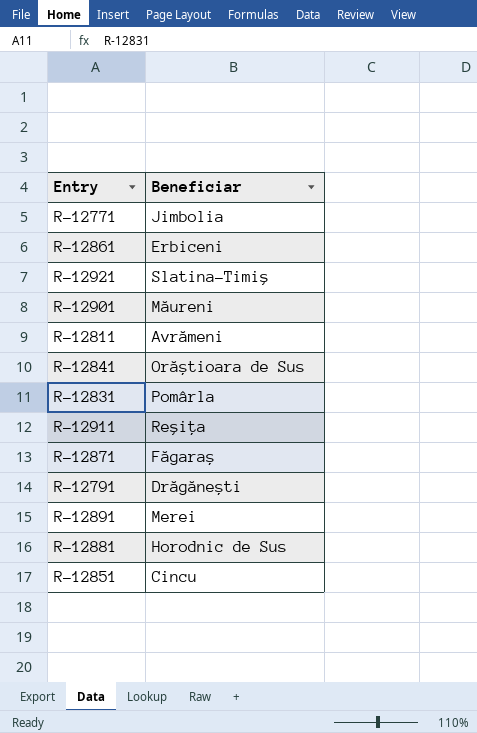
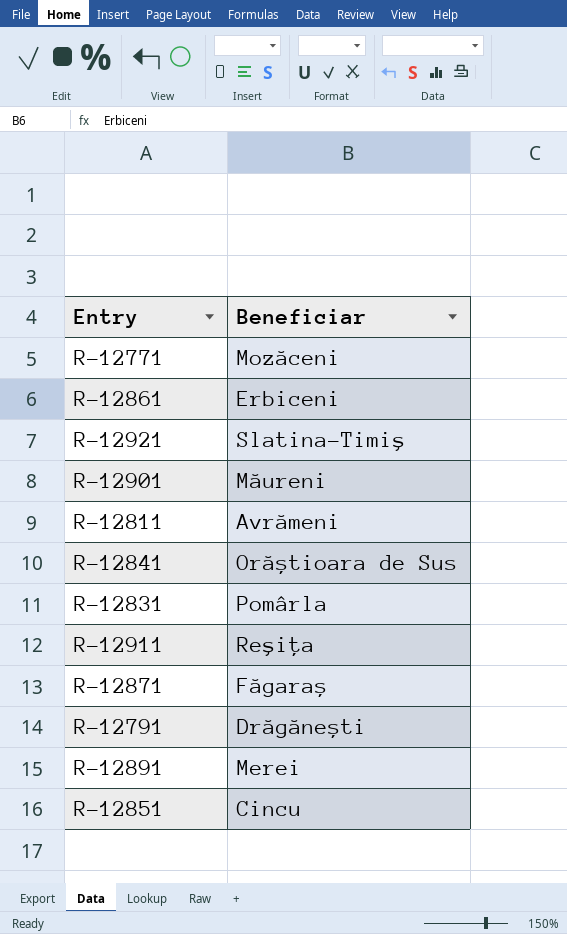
row R-12881: Horodnic de Sus -> none
R-12771 | Beneficiar: Jimbolia -> Mozăceni

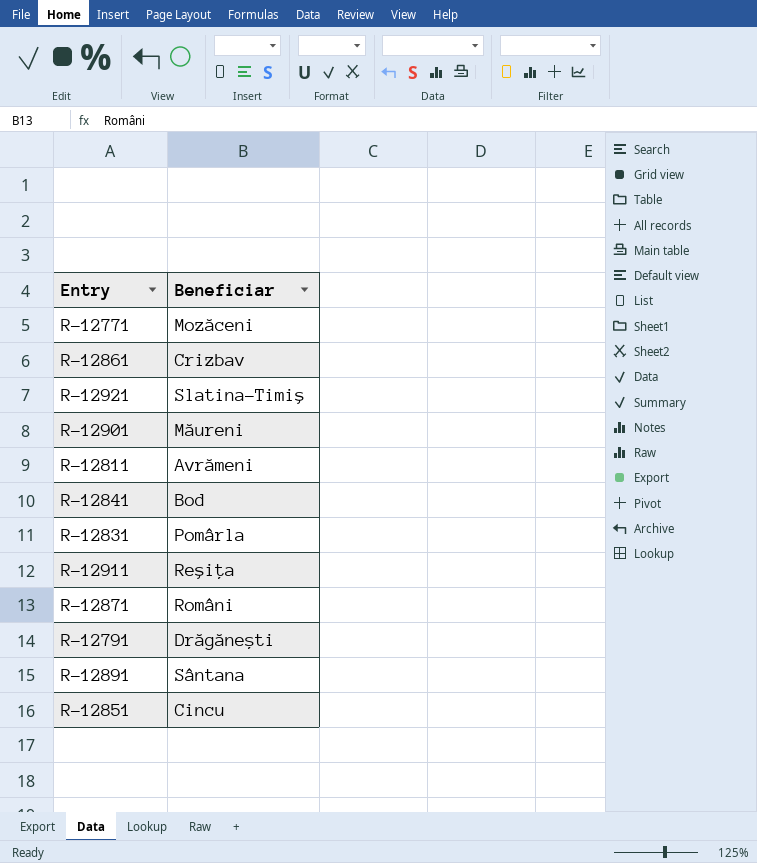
R-12861 | Beneficiar: Erbiceni -> Crizbav
R-12841 | Beneficiar: Orăștioara de Sus -> Bod
R-12871 | Beneficiar: Făgaraș -> Români
R-12891 | Beneficiar: Merei -> Sântana

